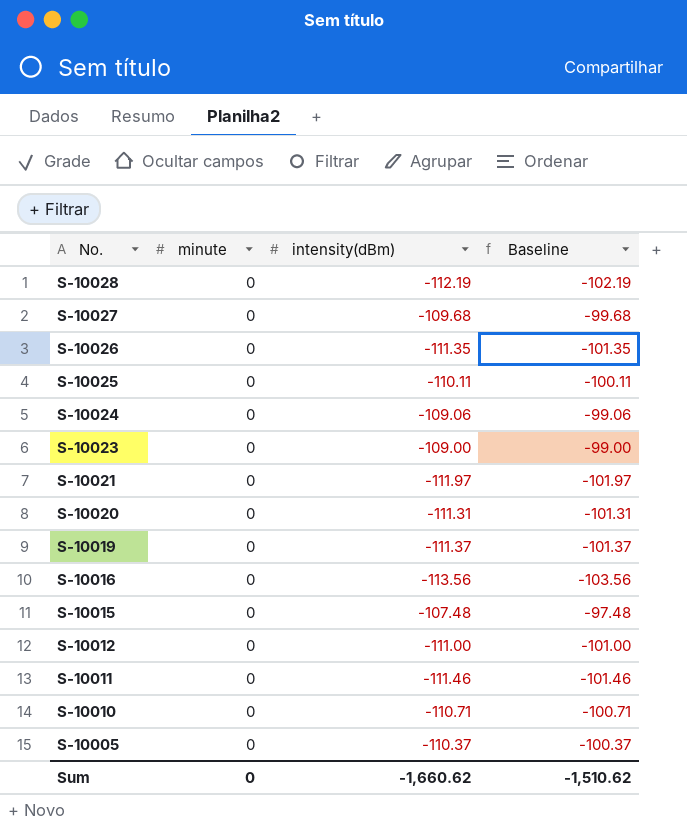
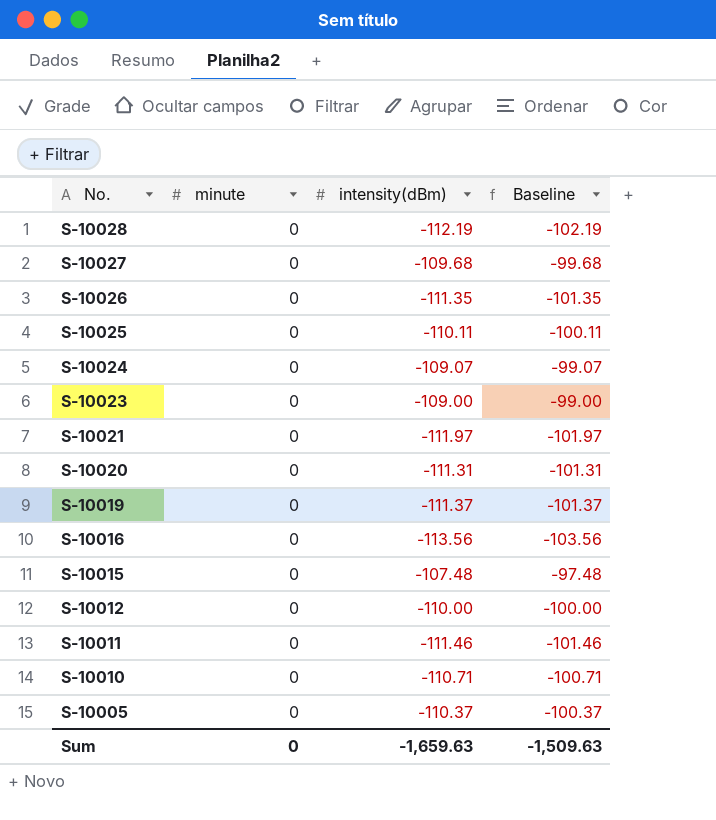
S-10024 | intensity(dBm): -109.06 -> -109.07
S-10024 | Baseline: -99.06 -> -99.07
S-10012 | intensity(dBm): -111.00 -> -110.00
S-10012 | Baseline: -101.00 -> -100.00
Sum | intensity(dBm): -1,660.62 -> -1,659.63
Sum | Baseline: -1,510.62 -> -1,509.63

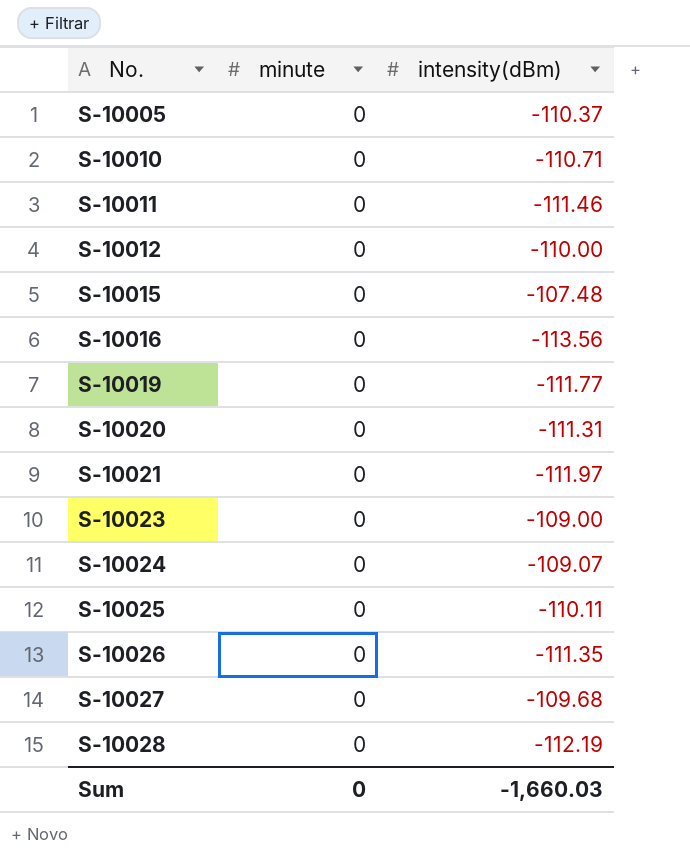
row order: No. descending -> No. ascending
column Baseline | formula: [intensity(dBm)] + 10 -> none
S-10019 | intensity(dBm): -111.37 -> -111.77
Sum | intensity(dBm): -1,659.63 -> -1,660.03

